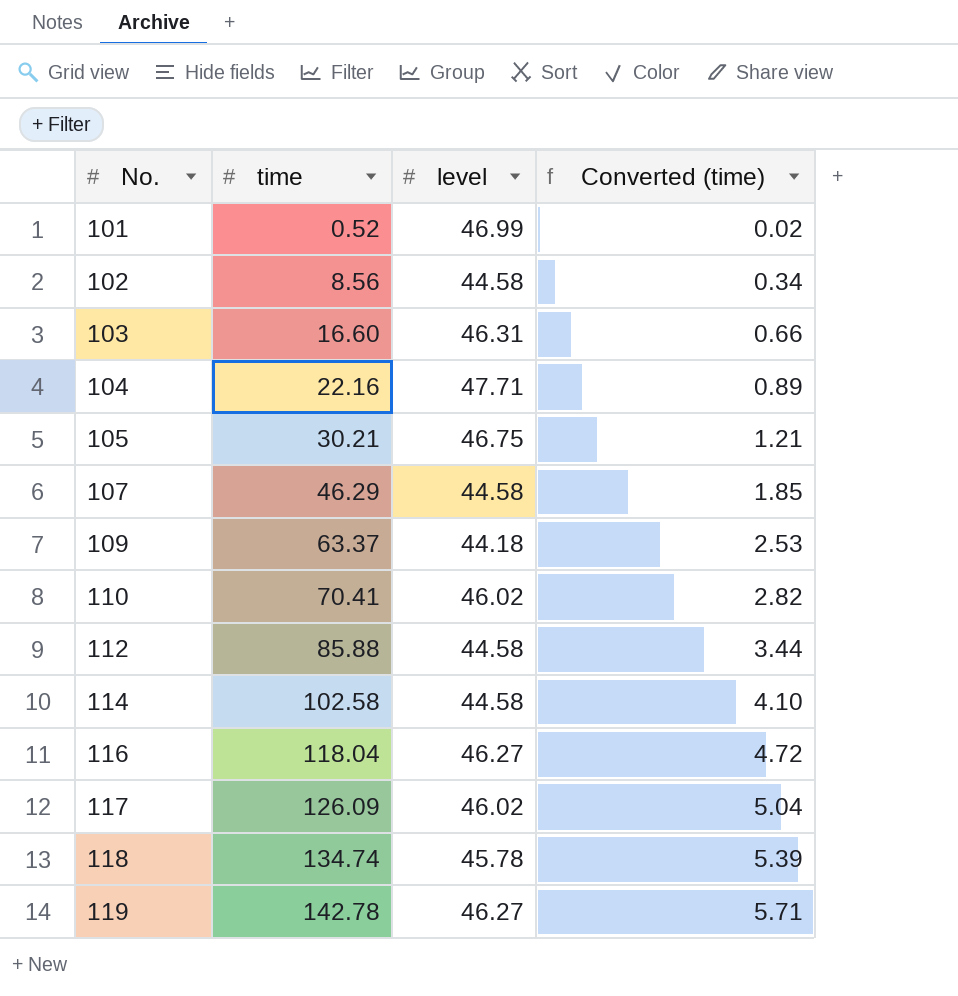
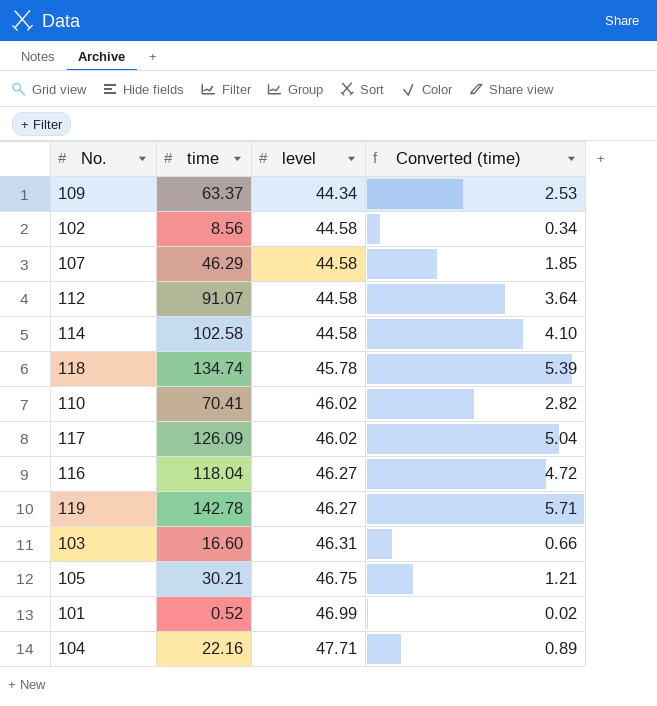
row order: No. ascending -> level ascending
109 | level: 44.18 -> 44.34
112 | time: 85.88 -> 91.07
112 | Converted (time): 3.44 -> 3.64

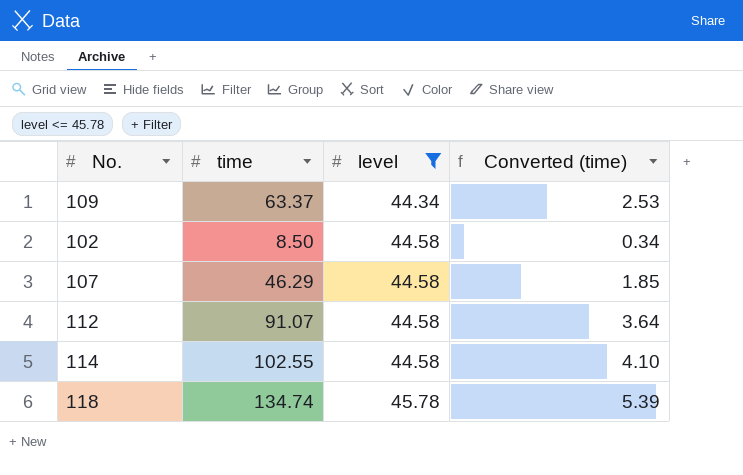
filter: none -> level <= 45.78
102 | time: 8.56 -> 8.50
114 | time: 102.58 -> 102.55

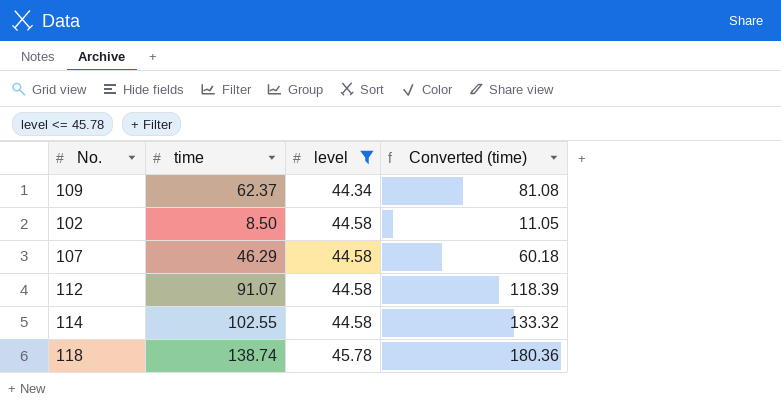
column Converted (time) | formula: [time] * 0.04 -> [time] * 1.3
109 | time: 63.37 -> 62.37
118 | time: 134.74 -> 138.74

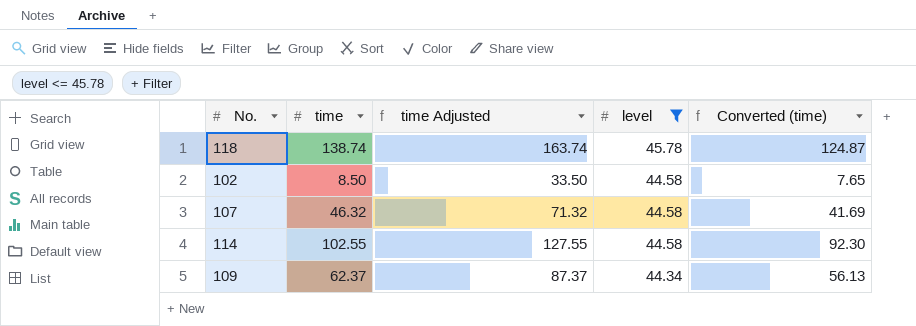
row order: level ascending -> level descending
column time Adjusted | formula: none -> [time] + 25
column Converted (time) | formula: [time] * 1.3 -> [time] * 0.9
row 112: 91.07 | 44.58 | 118.39 -> none
107 | time: 46.29 -> 46.32

